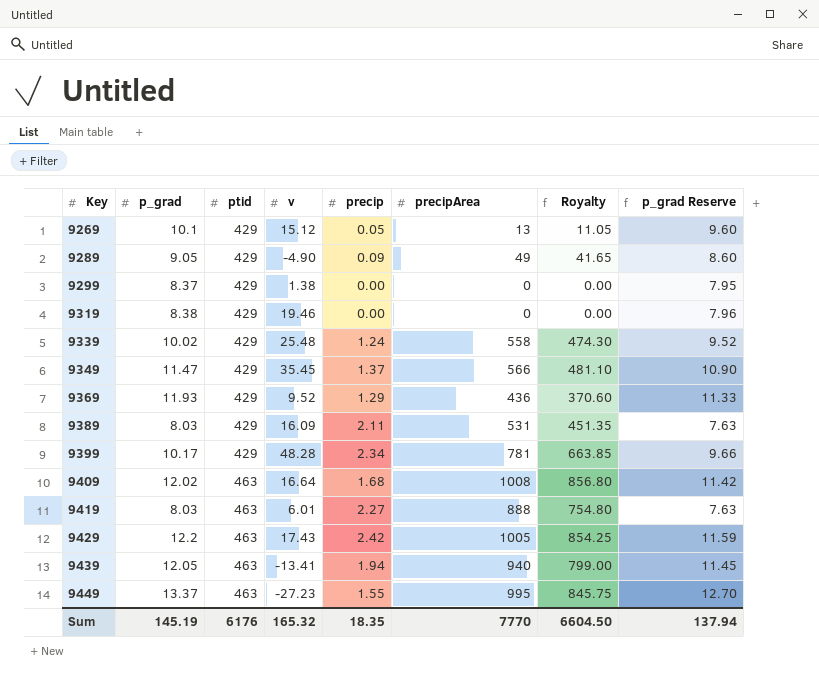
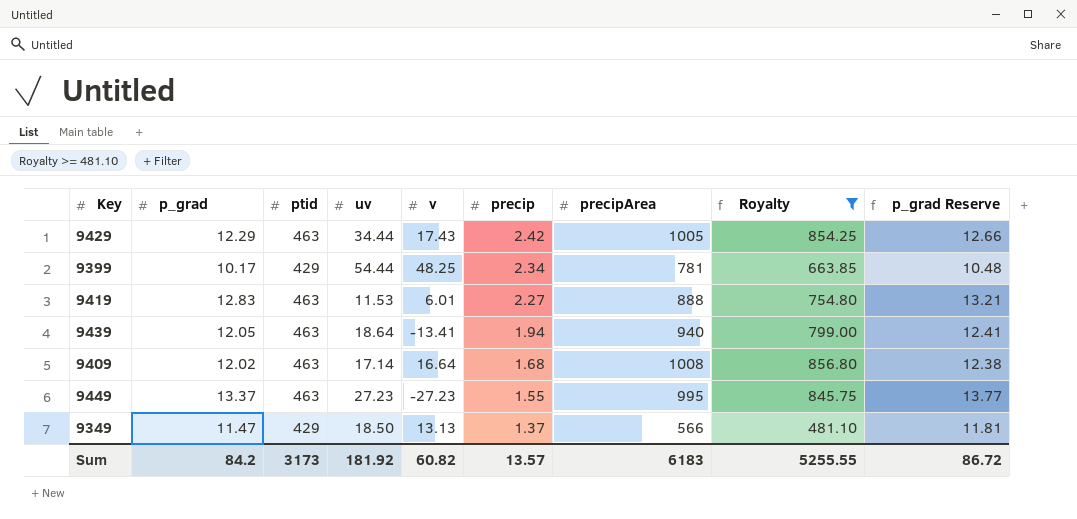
filter: none -> Royalty >= 481.10
row order: Key ascending -> precip descending
column uv | position: none -> 4
column p_grad Reserve | formula: [p_grad] * 0.95 -> [p_grad] * 1.03
9429 | p_grad: 12.2 -> 12.29
9399 | v: 48.28 -> 48.25
9419 | p_grad: 8.03 -> 12.83
9349 | v: 35.45 -> 13.13
Sum | p_grad: 145.19 -> 84.2
Sum | ptid: 6176 -> 3173
Sum | v: 165.32 -> 60.82
Sum | precip: 18.35 -> 13.57
Sum | precipArea: 7770 -> 6183
Sum | Royalty: 6604.50 -> 5255.55
Sum | p_grad Reserve: 137.94 -> 86.72

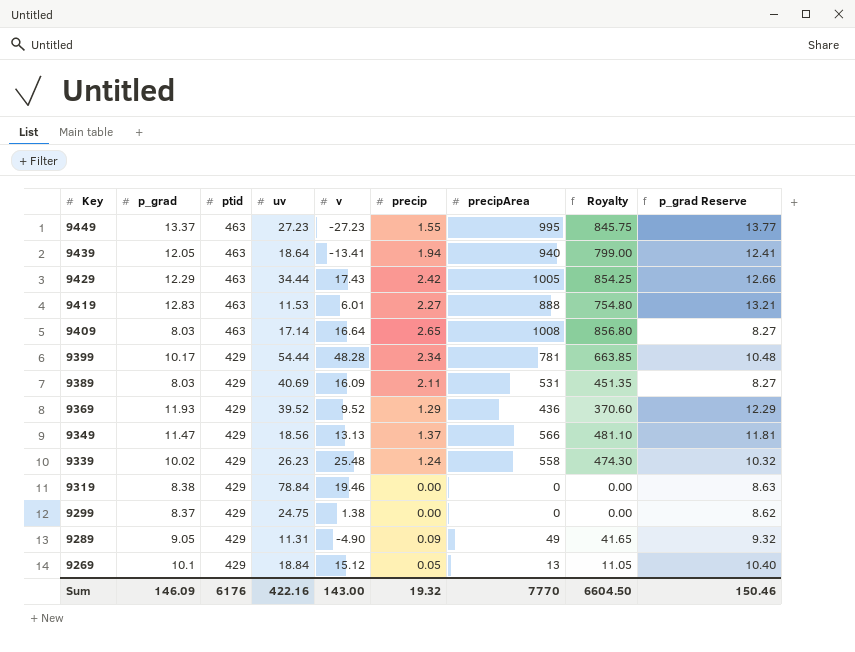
filter: Royalty >= 481.10 -> none
row order: precip descending -> Key descending
9409 | p_grad: 12.02 -> 8.03
9409 | precip: 1.68 -> 2.65
9409 | p_grad Reserve: 12.38 -> 8.27
9399 | v: 48.25 -> 48.28
9349 | uv: 18.50 -> 18.56
Sum | p_grad: 84.2 -> 146.09
Sum | ptid: 3173 -> 6176
Sum | uv: 181.92 -> 422.16
Sum | v: 60.82 -> 143.00
Sum | precip: 13.57 -> 19.32
Sum | precipArea: 6183 -> 7770
Sum | Royalty: 5255.55 -> 6604.50
Sum | p_grad Reserve: 86.72 -> 150.46

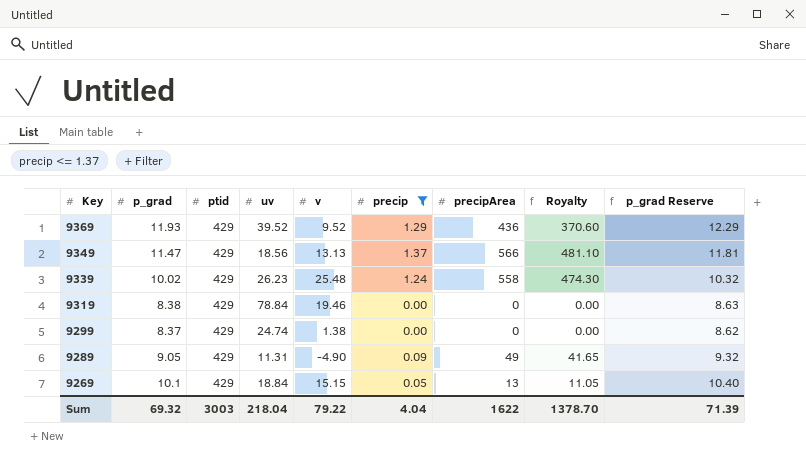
filter: none -> precip <= 1.37
9299 | uv: 24.75 -> 24.74
9269 | v: 15.12 -> 15.15
Sum | p_grad: 146.09 -> 69.32
Sum | ptid: 6176 -> 3003
Sum | uv: 422.16 -> 218.04
Sum | v: 143.00 -> 79.22
Sum | precip: 19.32 -> 4.04
Sum | precipArea: 7770 -> 1622
Sum | Royalty: 6604.50 -> 1378.70
Sum | p_grad Reserve: 150.46 -> 71.39

